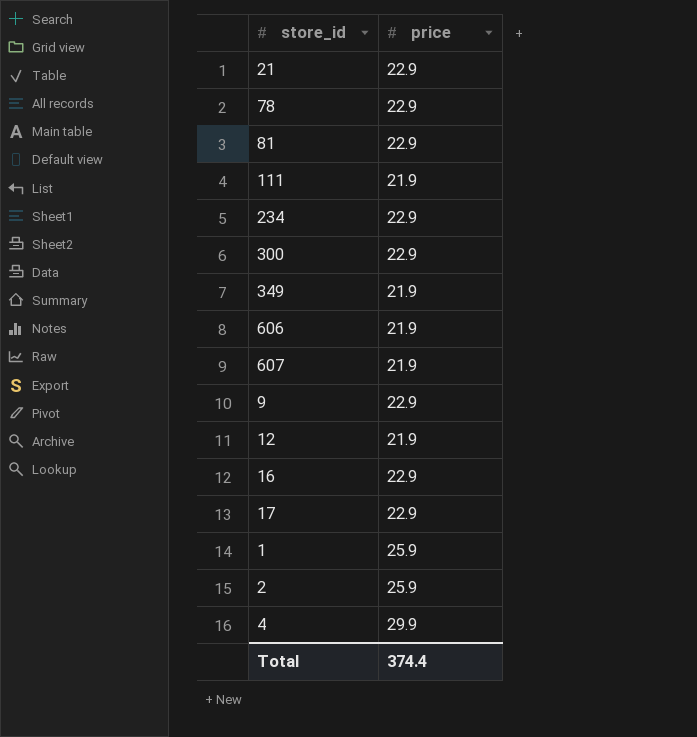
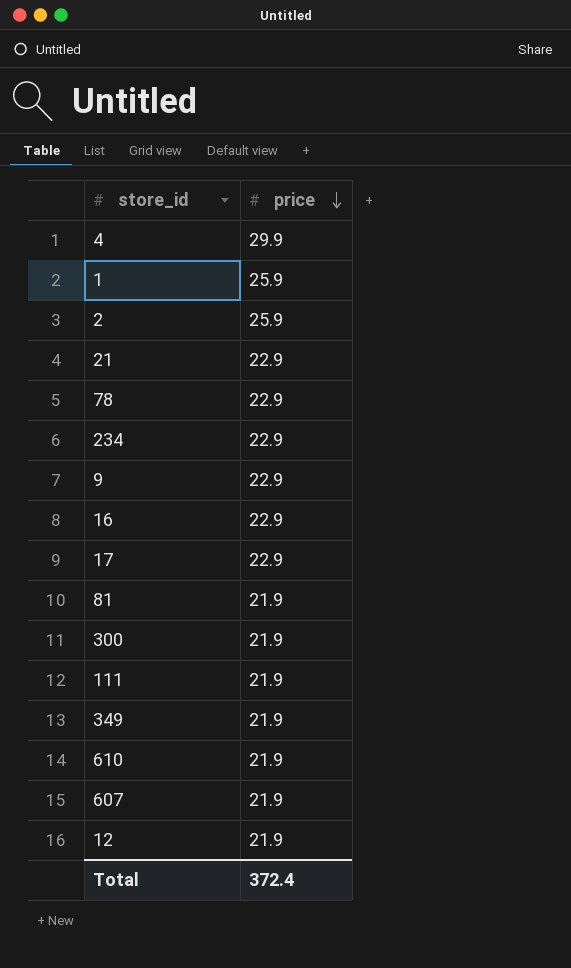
row order: none -> price descending
row 606: 21.9 -> none
81 | price: 22.9 -> 21.9
300 | price: 22.9 -> 21.9
row 610: none -> 21.9
Total | price: 374.4 -> 372.4

